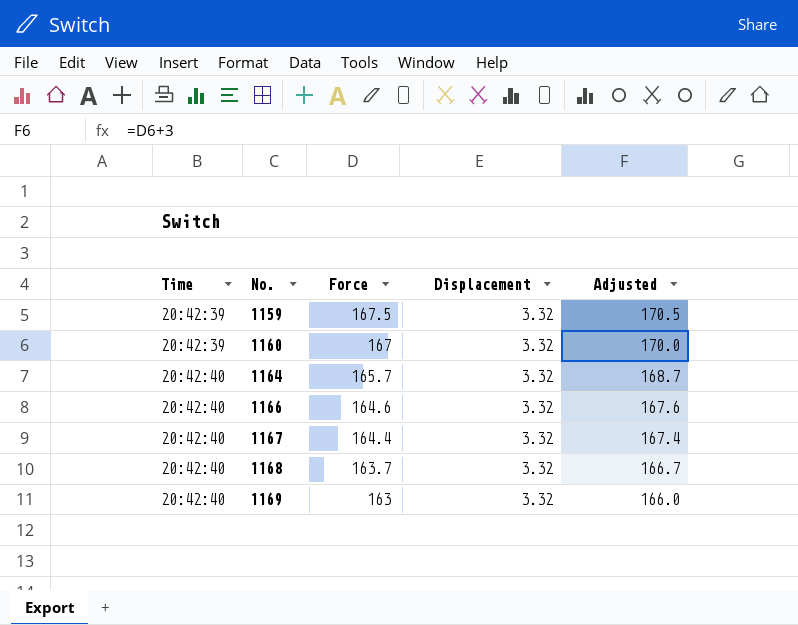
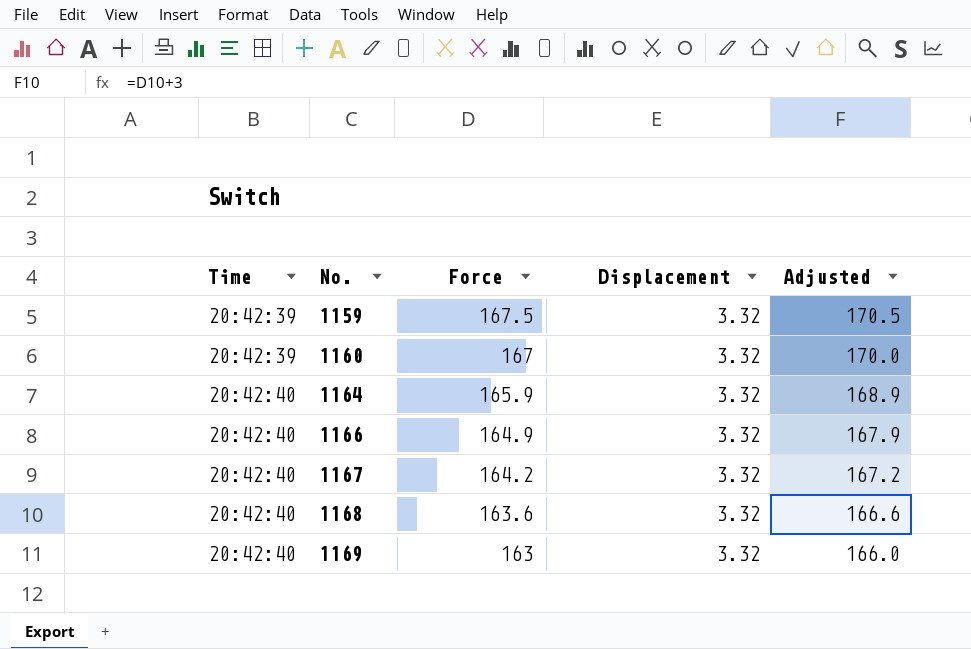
1164 | Force: 165.7 -> 165.9
1164 | Adjusted: 168.7 -> 168.9
1166 | Force: 164.6 -> 164.9
1166 | Adjusted: 167.6 -> 167.9
1167 | Force: 164.4 -> 164.2
1167 | Adjusted: 167.4 -> 167.2
1168 | Force: 163.7 -> 163.6
1168 | Adjusted: 166.7 -> 166.6

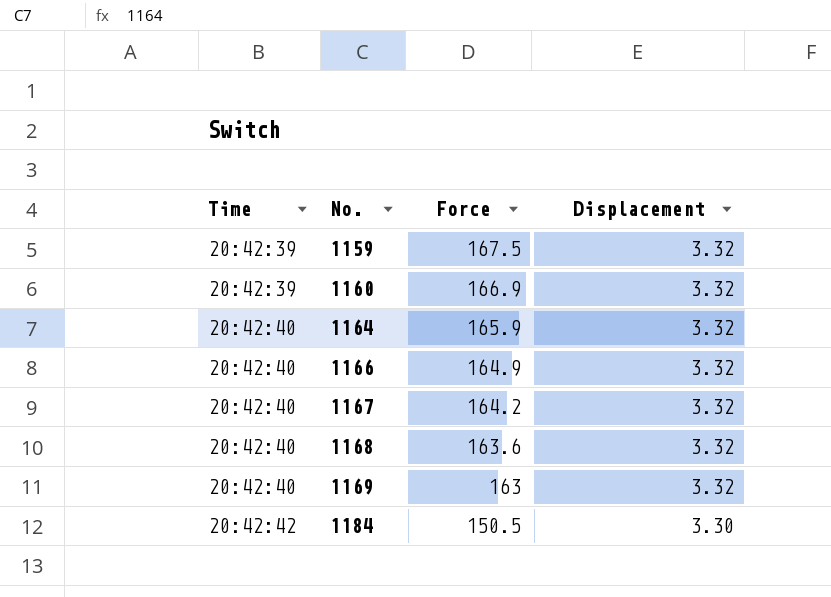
column Adjusted | formula: [Force] + 3 -> none
1160 | Force: 167 -> 166.9
row 1184: none -> 20:42:42 | 150.5 | 3.30

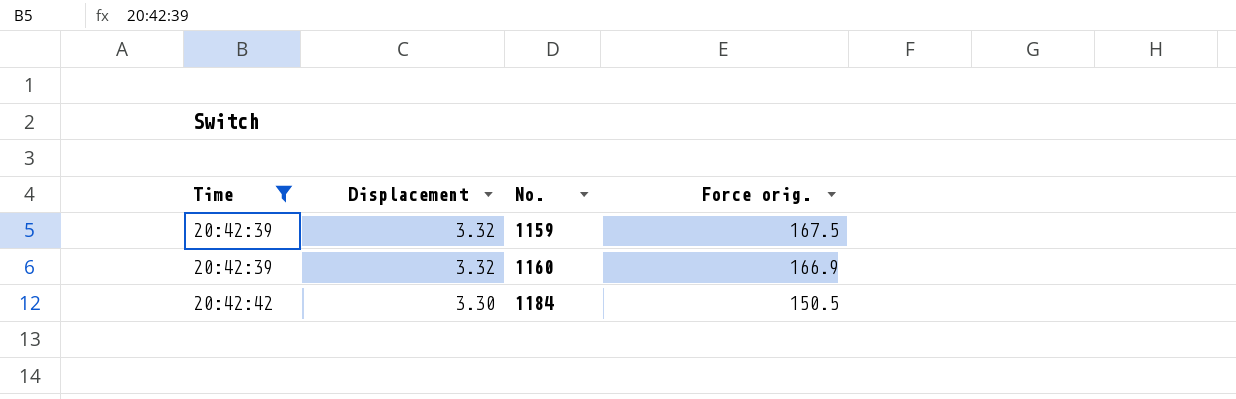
filter: none -> Time != 20:42:40
column Displacement | position: 4 -> 2
column name: Force -> Force orig.

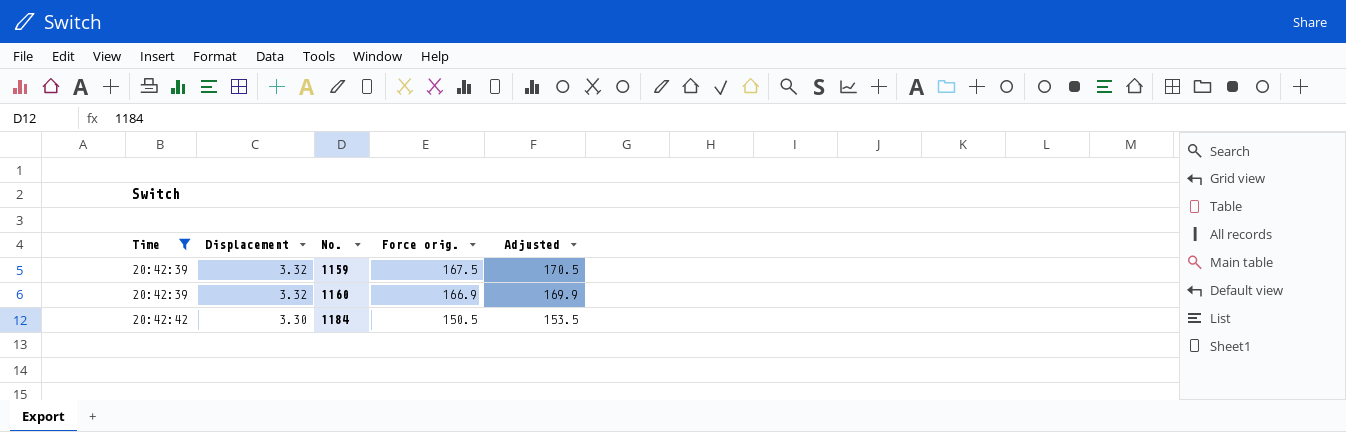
column Adjusted | formula: none -> [Force orig.] + 3

